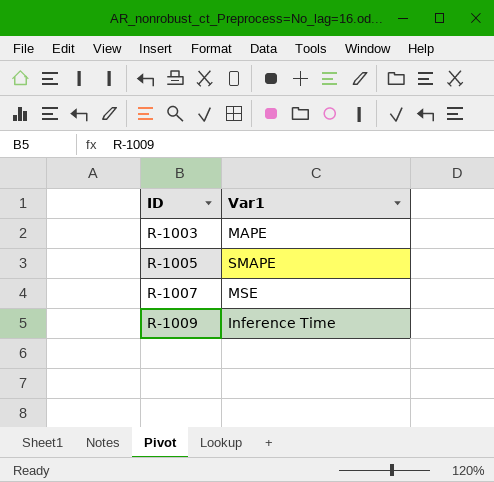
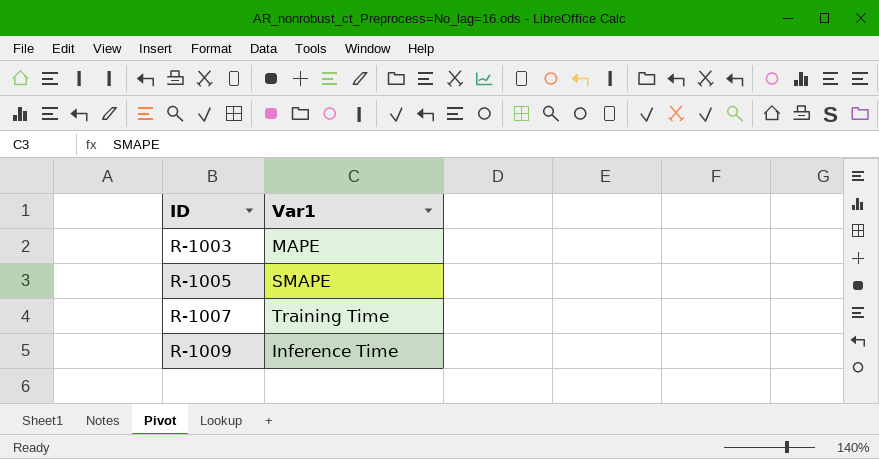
R-1007 | Var1: MSE -> Training Time

